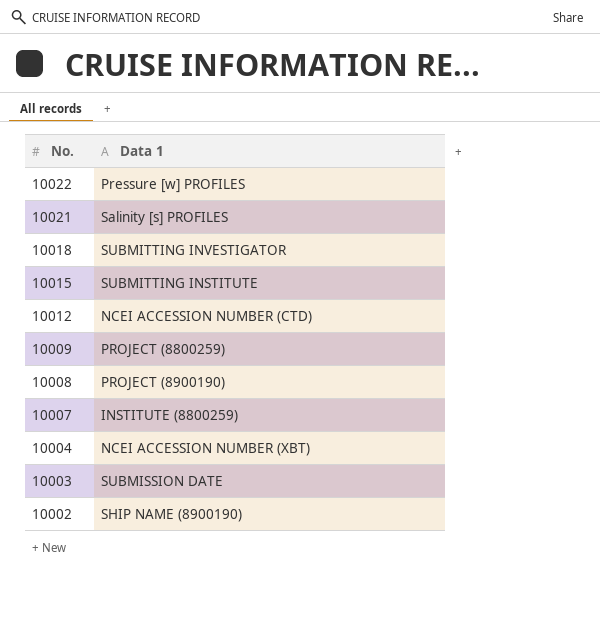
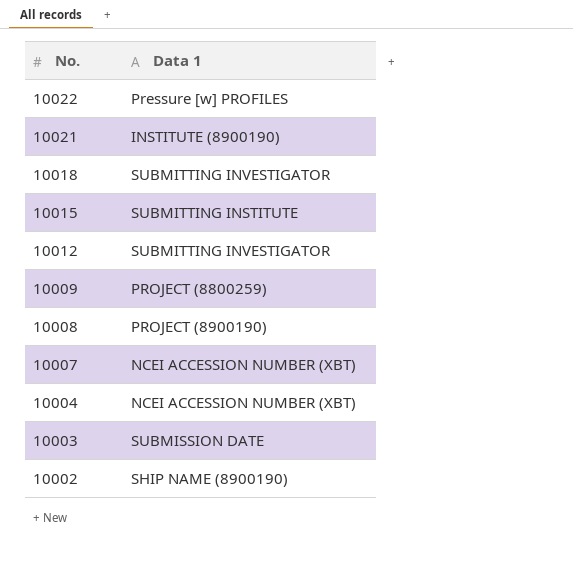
10021 | Data 1: Salinity [s] PROFILES -> INSTITUTE (8900190)
10012 | Data 1: NCEI ACCESSION NUMBER (CTD) -> SUBMITTING INVESTIGATOR
10007 | Data 1: INSTITUTE (8800259) -> NCEI ACCESSION NUMBER (XBT)

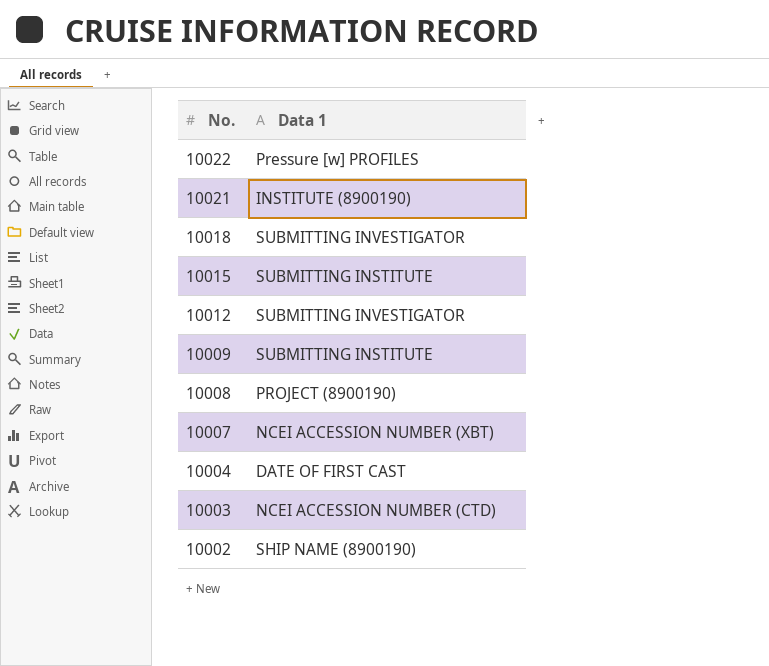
10009 | Data 1: PROJECT (8800259) -> SUBMITTING INSTITUTE
10004 | Data 1: NCEI ACCESSION NUMBER (XBT) -> DATE OF FIRST CAST
10003 | Data 1: SUBMISSION DATE -> NCEI ACCESSION NUMBER (CTD)

